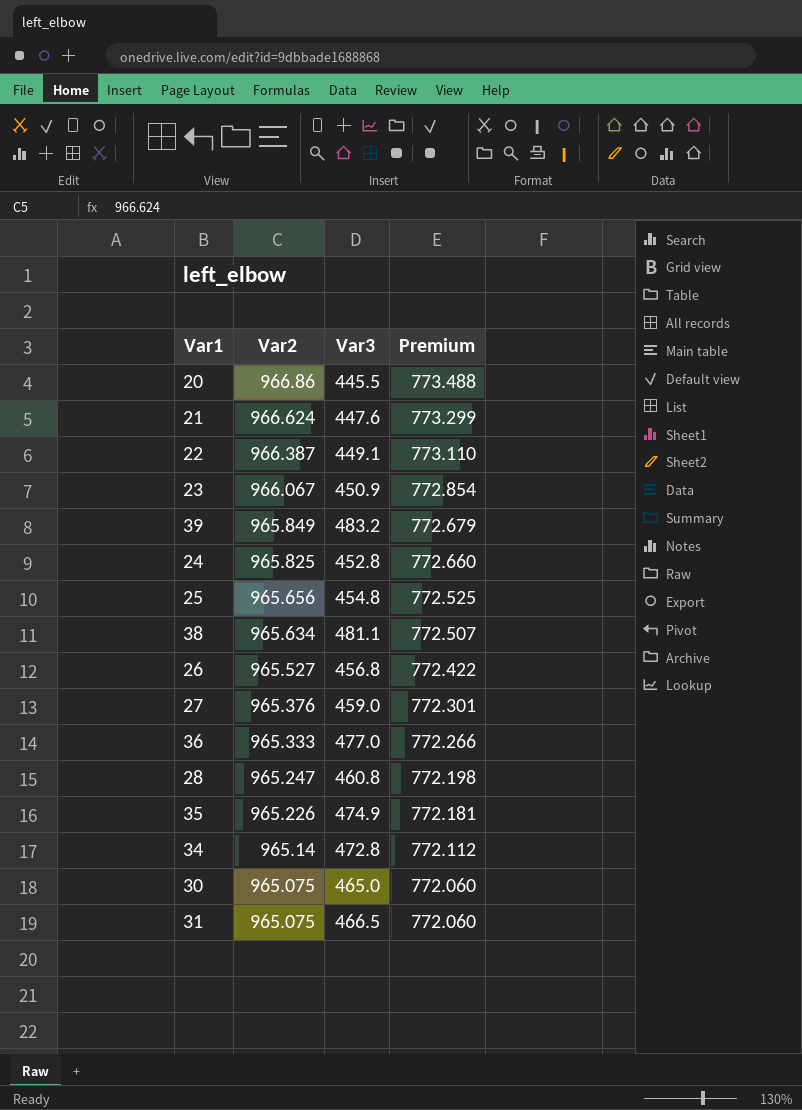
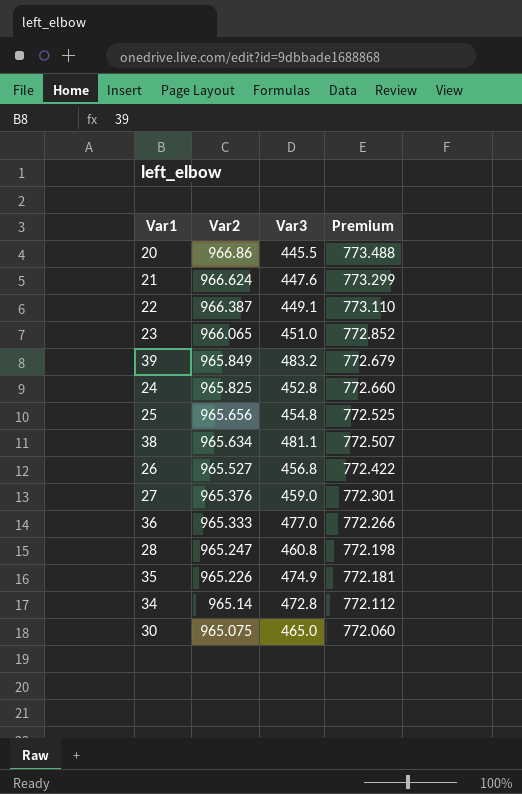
row 31: 965.075 | 466.5 | 772.060 -> none
23 | Var2: 966.067 -> 966.065
23 | Var3: 450.9 -> 451.0
23 | Premium: 772.854 -> 772.852

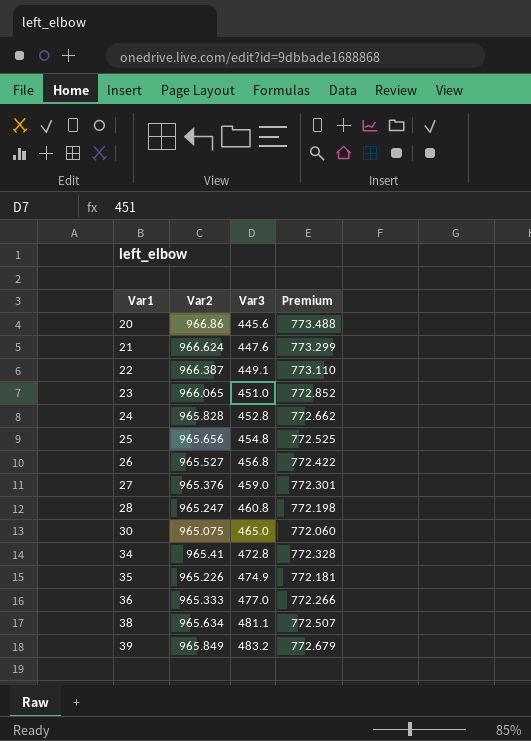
row order: Var2 descending -> Var1 ascending
20 | Var3: 445.5 -> 445.6
24 | Var2: 965.825 -> 965.828
24 | Premium: 772.660 -> 772.662
34 | Var2: 965.14 -> 965.41
34 | Premium: 772.112 -> 772.328

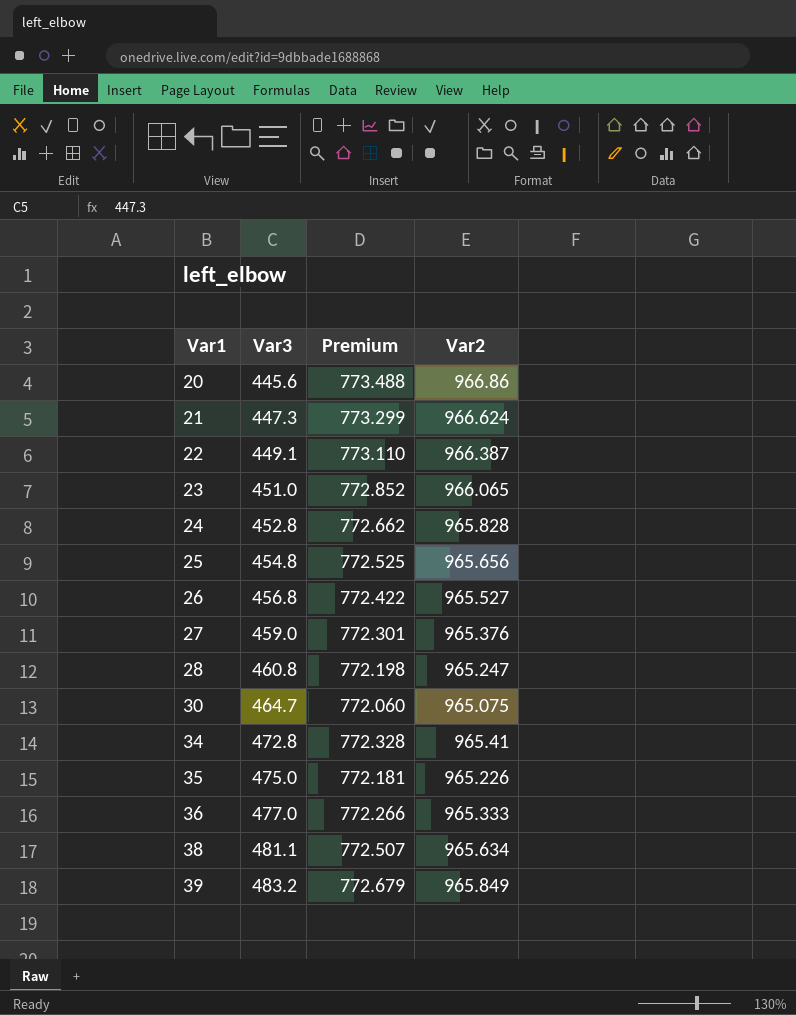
column Var2 | position: 2 -> 4
21 | Var3: 447.6 -> 447.3
30 | Var3: 465.0 -> 464.7
35 | Var3: 474.9 -> 475.0

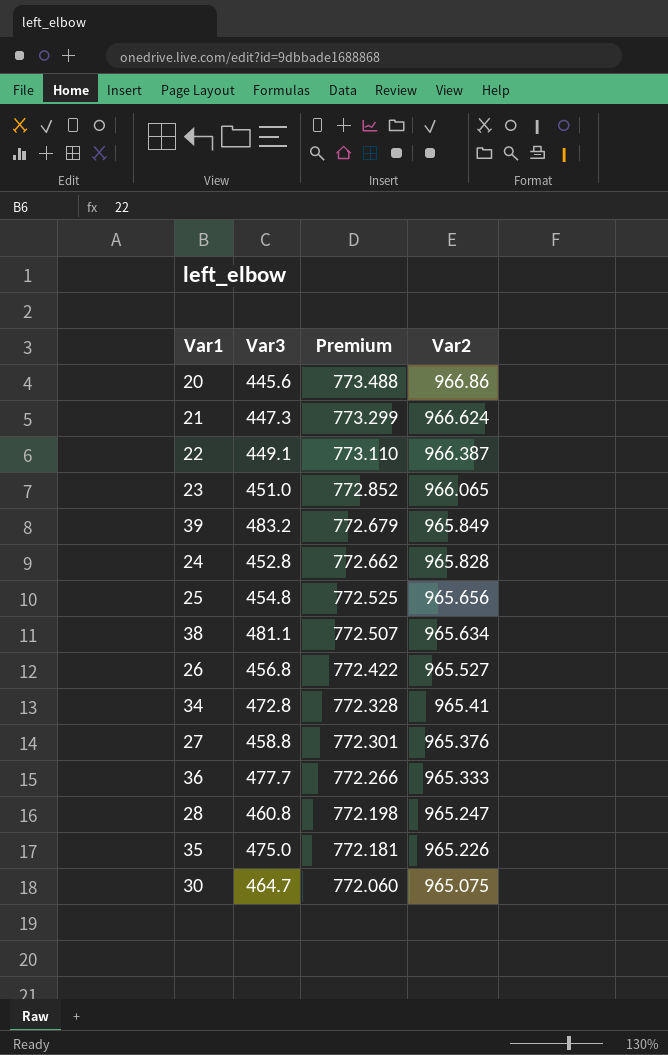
row order: Var1 ascending -> Premium descending
27 | Var3: 459.0 -> 458.8
36 | Var3: 477.0 -> 477.7

